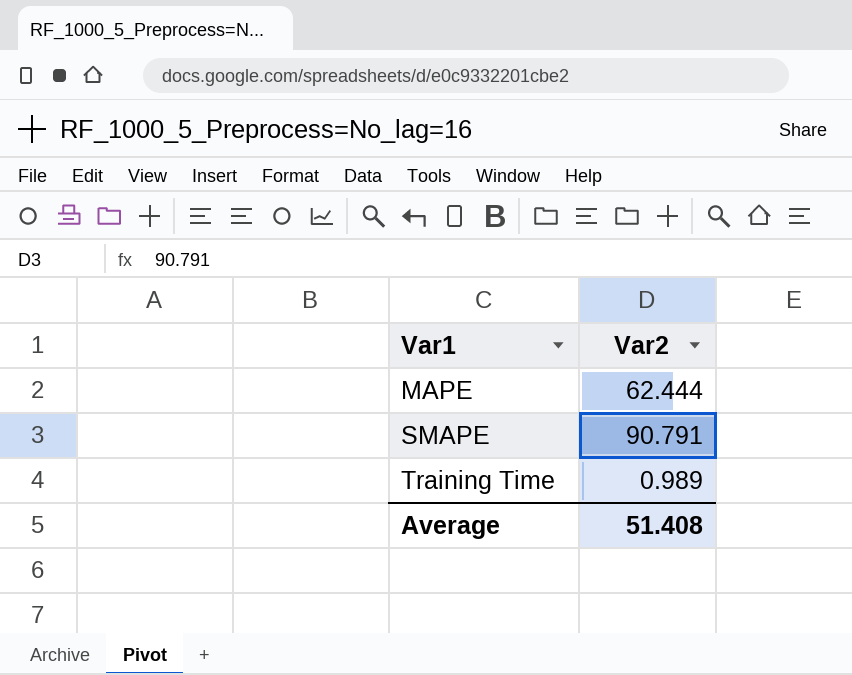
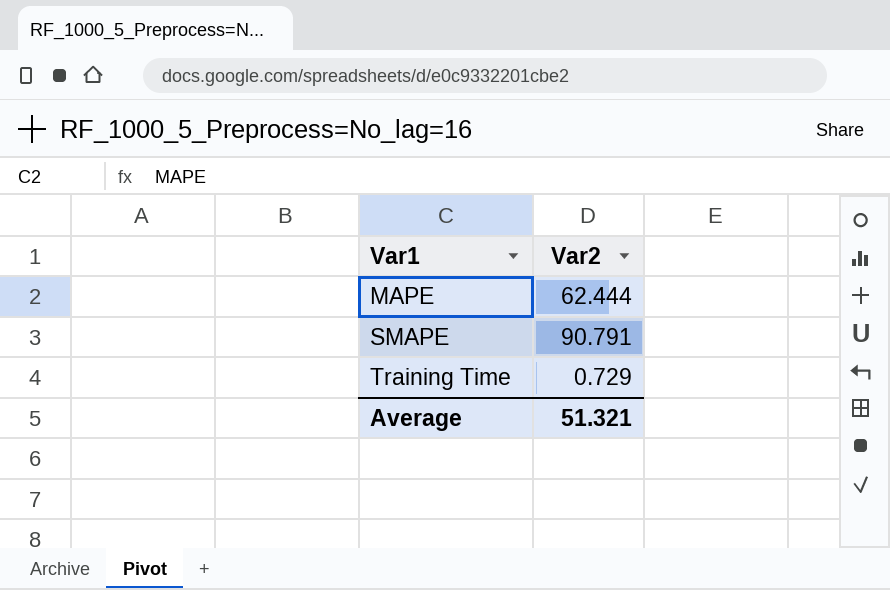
Training Time | Var2: 0.989 -> 0.729
Average | Var2: 51.408 -> 51.321

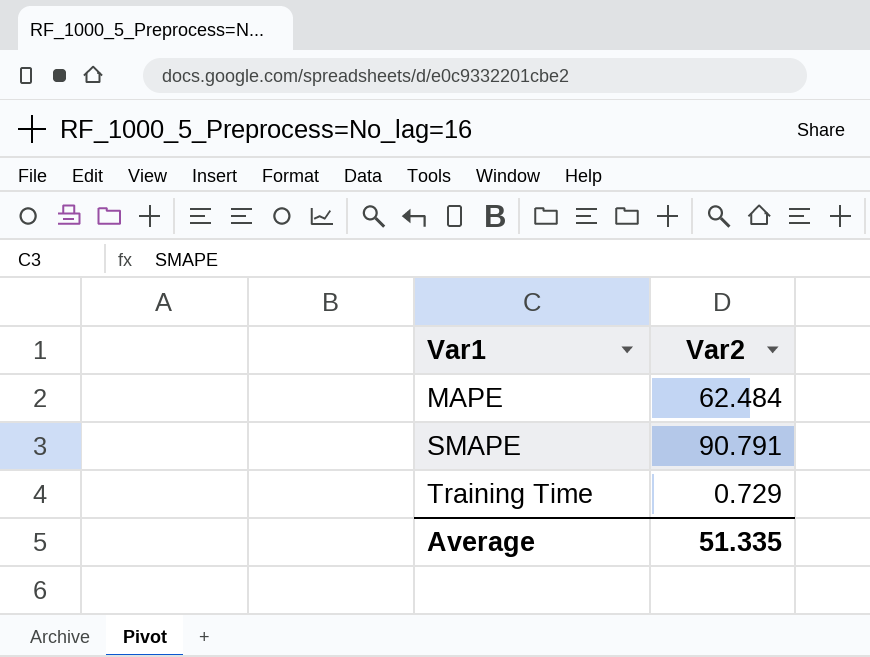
MAPE | Var2: 62.444 -> 62.484
Average | Var2: 51.321 -> 51.335

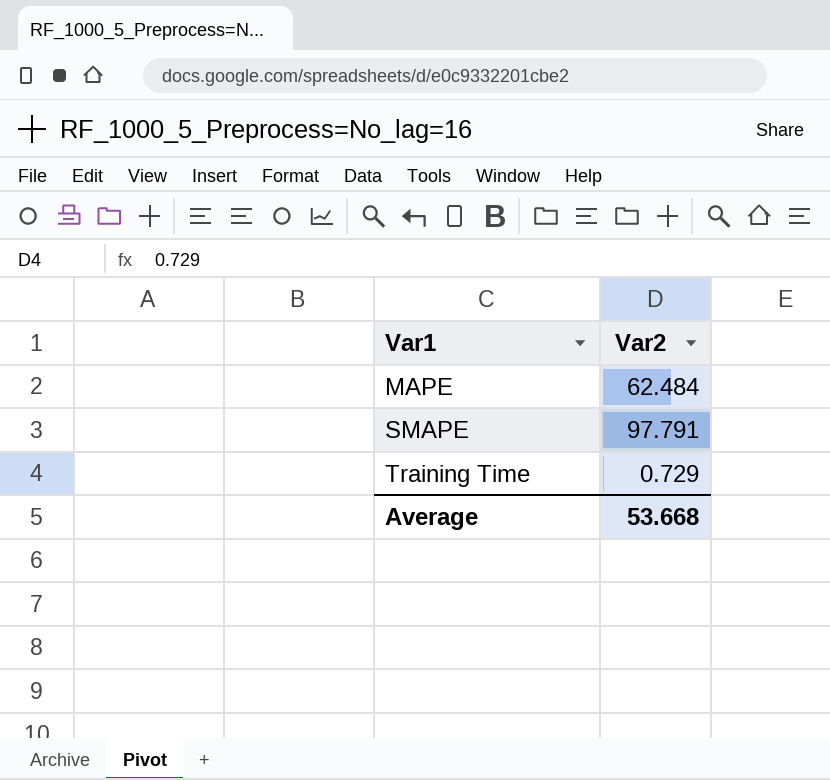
SMAPE | Var2: 90.791 -> 97.791
Average | Var2: 51.335 -> 53.668

